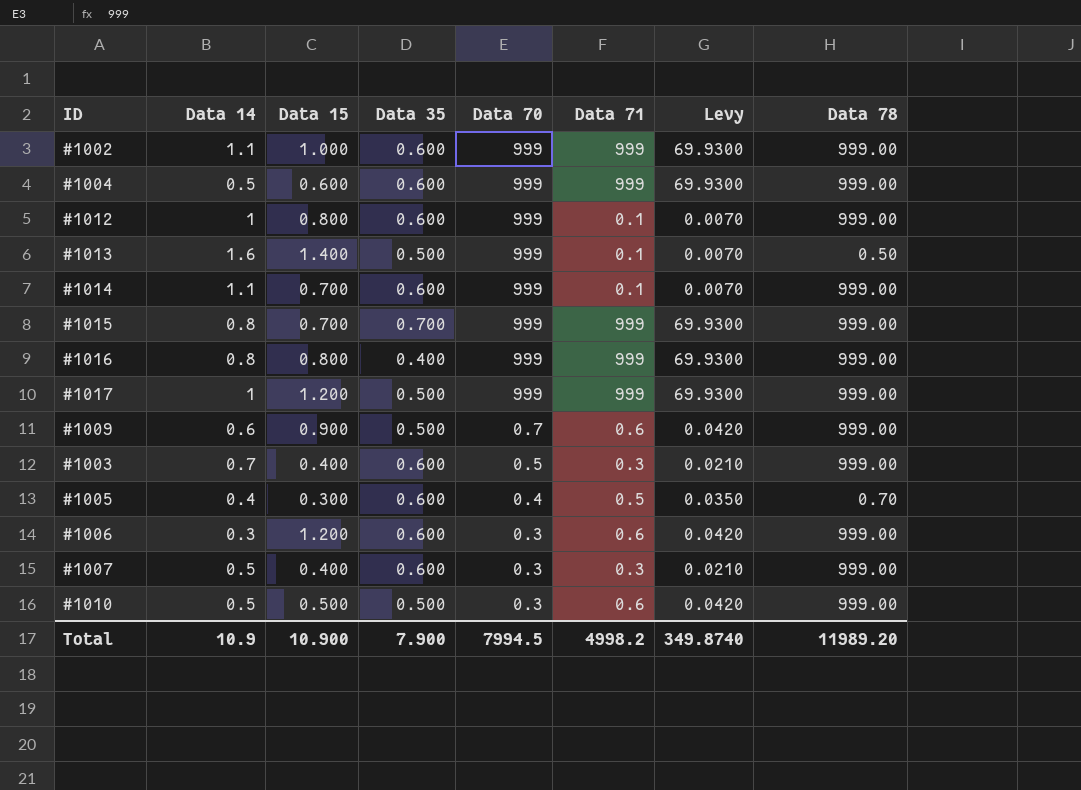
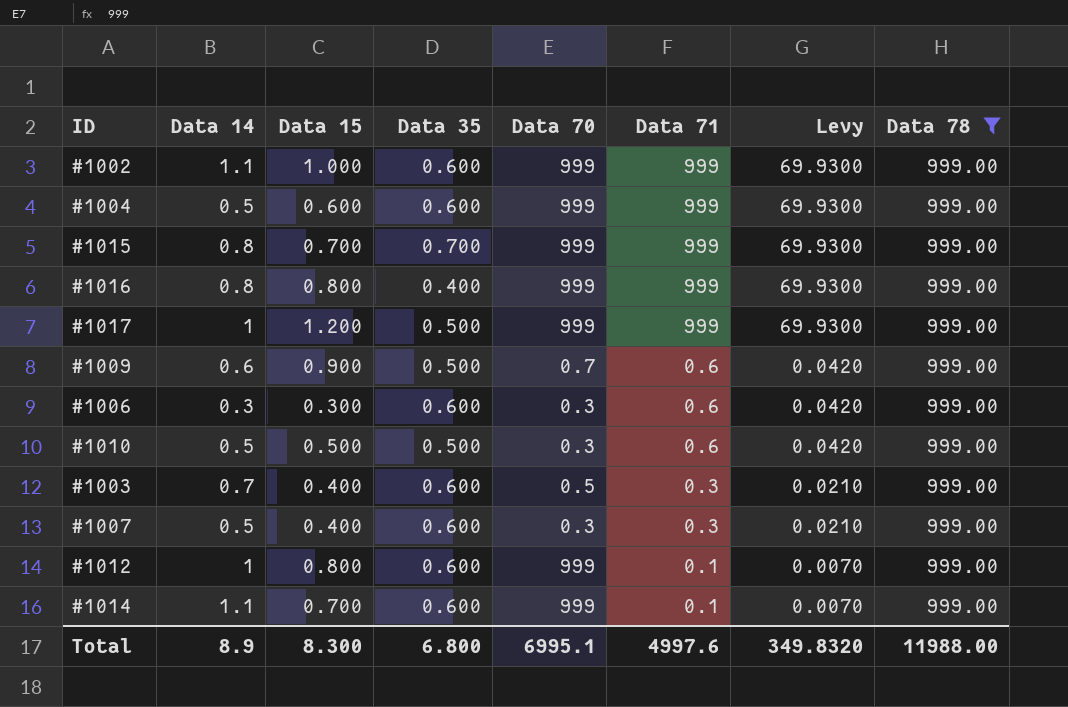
filter: none -> Data 78 = 999.00
row order: Data 70 descending -> Data 71 descending
#1006 | Data 15: 1.200 -> 0.300
Total | Data 14: 10.9 -> 8.9
Total | Data 15: 10.900 -> 8.300
Total | Data 35: 7.900 -> 6.800
Total | Data 70: 7994.5 -> 6995.1
Total | Data 71: 4998.2 -> 4997.6
Total | Levy: 349.8740 -> 349.8320
Total | Data 78: 11989.20 -> 11988.00

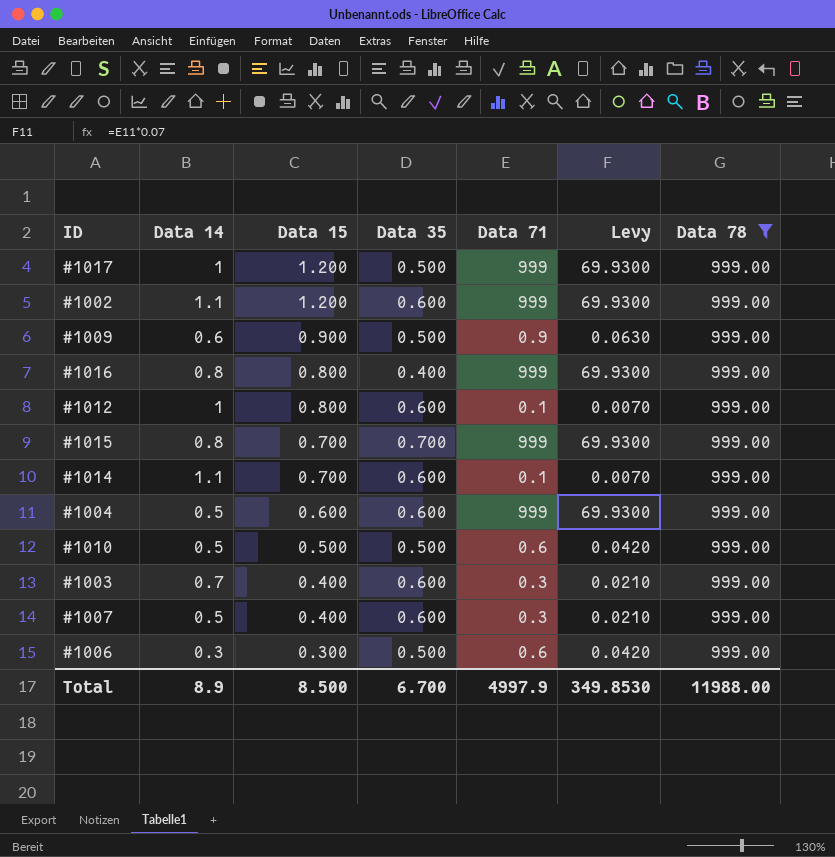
row order: Data 71 descending -> Data 15 descending
column Data 70 | position: 5 -> none
#1002 | Data 15: 1.000 -> 1.200
#1009 | Data 71: 0.6 -> 0.9
#1009 | Levy: 0.0420 -> 0.0630
#1006 | Data 35: 0.600 -> 0.500
Total | Data 15: 8.300 -> 8.500
Total | Data 35: 6.800 -> 6.700
Total | Data 71: 4997.6 -> 4997.9
Total | Levy: 349.8320 -> 349.8530

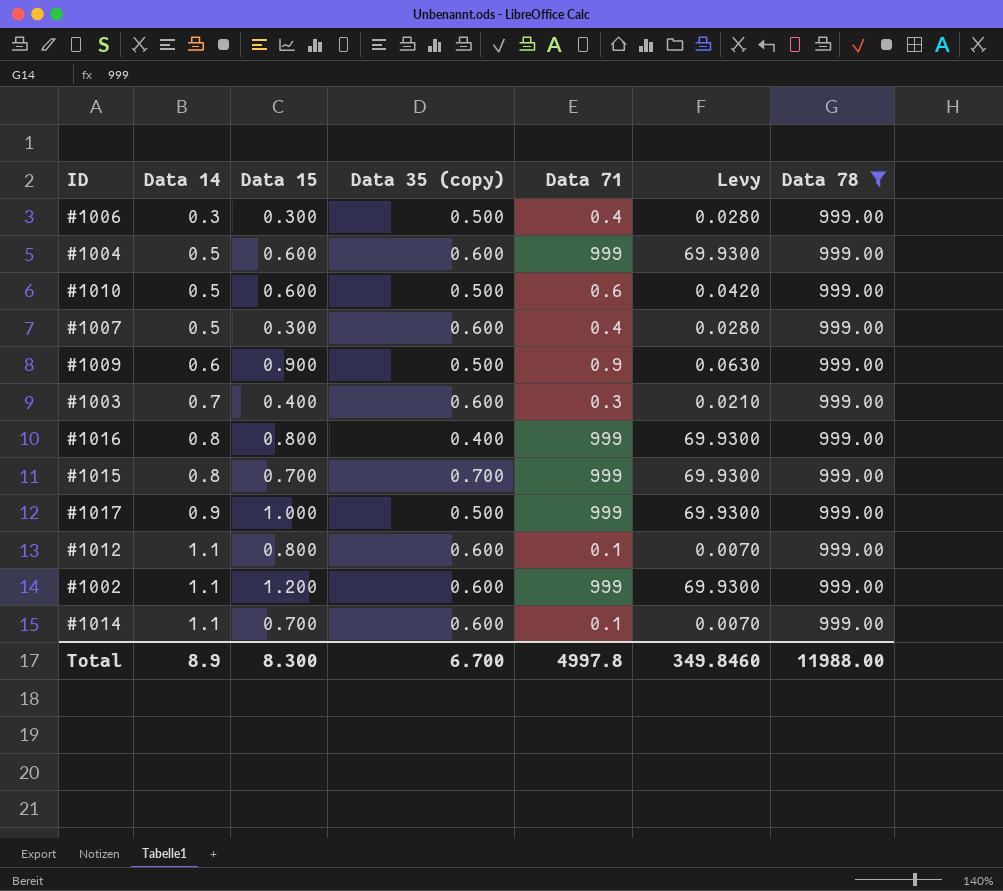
row order: Data 15 descending -> Data 14 ascending
column name: Data 35 -> Data 35 (copy)
#1006 | Data 71: 0.6 -> 0.4
#1006 | Levy: 0.0420 -> 0.0280
#1010 | Data 15: 0.500 -> 0.600
#1007 | Data 15: 0.400 -> 0.300
#1007 | Data 71: 0.3 -> 0.4
#1007 | Levy: 0.0210 -> 0.0280
#1017 | Data 14: 1 -> 0.9
#1017 | Data 15: 1.200 -> 1.000
#1012 | Data 14: 1 -> 1.1
Total | Data 15: 8.500 -> 8.300
Total | Data 71: 4997.9 -> 4997.8
Total | Levy: 349.8530 -> 349.8460

